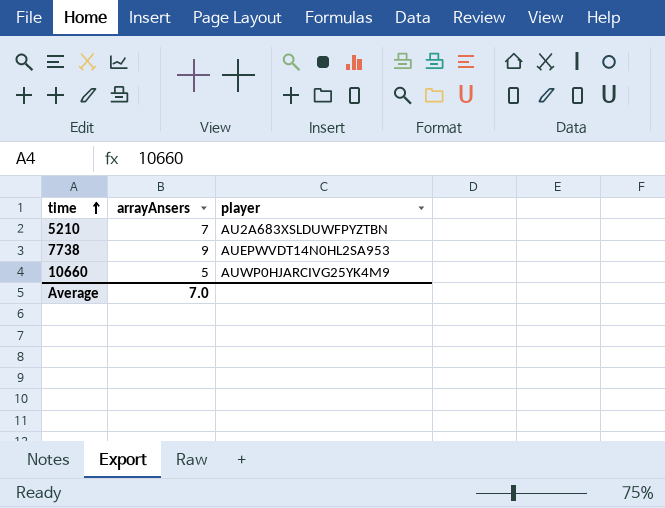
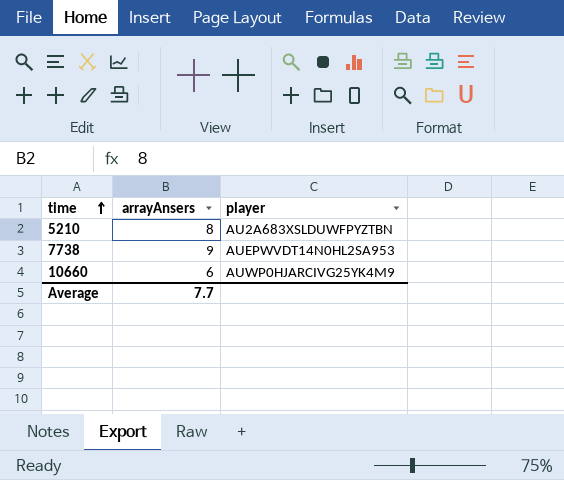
5210 | arrayAnsers: 7 -> 8
10660 | arrayAnsers: 5 -> 6
Average | arrayAnsers: 7.0 -> 7.7

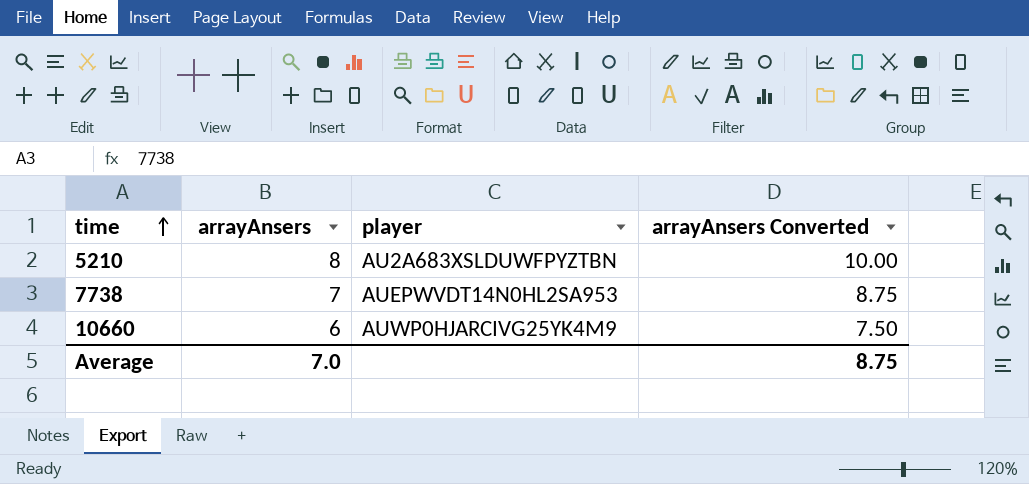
column arrayAnsers Converted | formula: none -> [arrayAnsers] * 1.25
7738 | arrayAnsers: 9 -> 7
Average | arrayAnsers: 7.7 -> 7.0

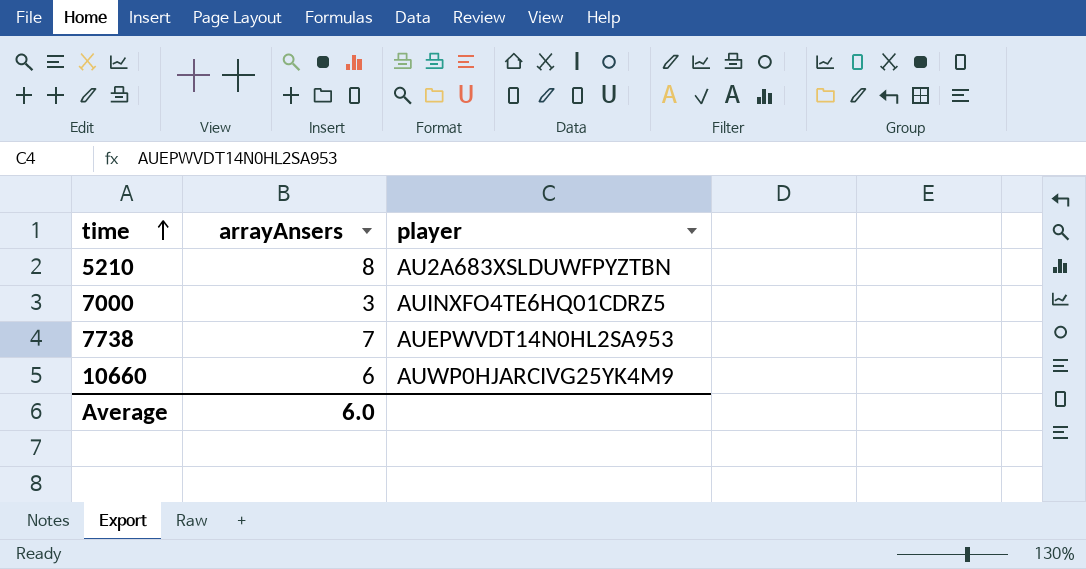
column arrayAnsers Converted | formula: [arrayAnsers] * 1.25 -> none
row 7000: none -> 3 | AUINXFO4TE6HQ01CDRZ5
Average | arrayAnsers: 7.0 -> 6.0

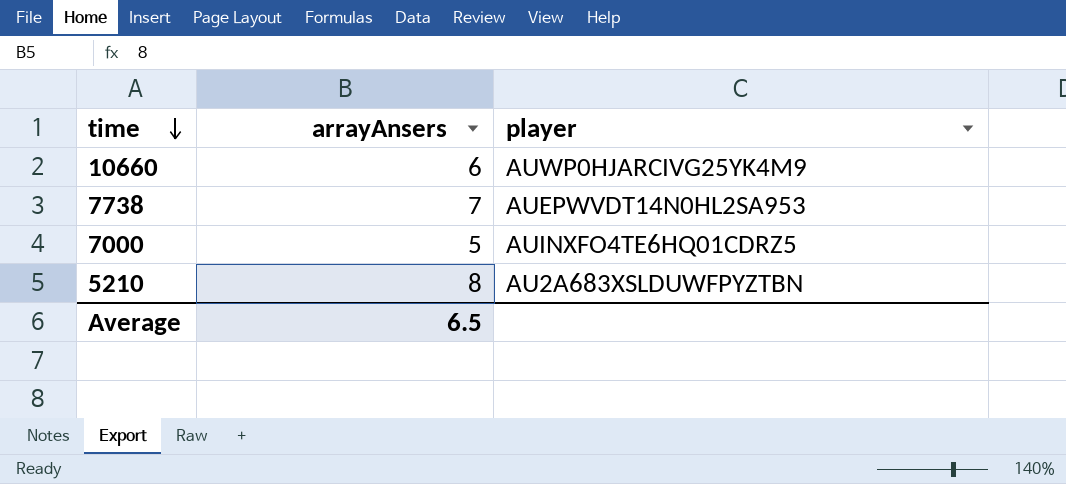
row order: time ascending -> time descending
7000 | arrayAnsers: 3 -> 5
Average | arrayAnsers: 6.0 -> 6.5

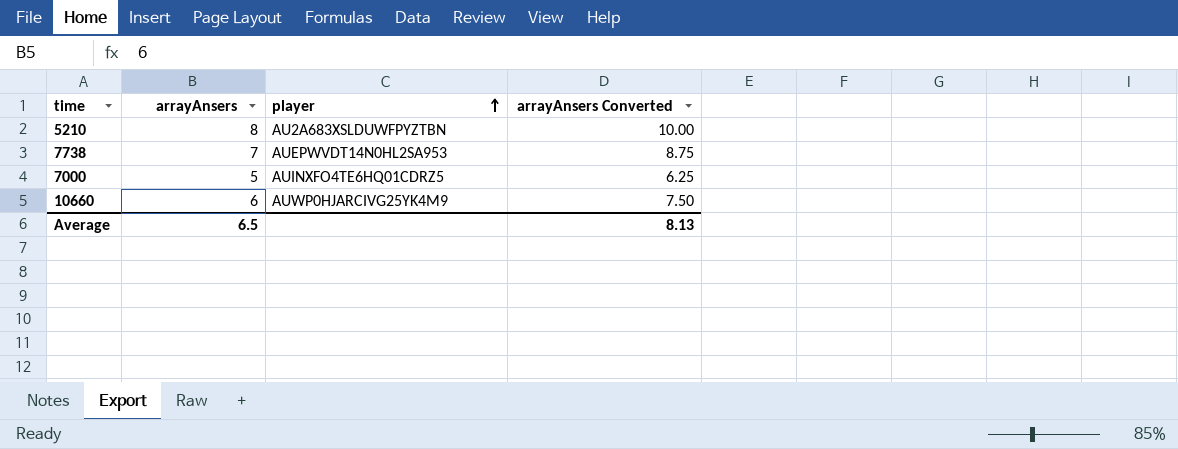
row order: time descending -> player ascending
column arrayAnsers Converted | formula: none -> [arrayAnsers] * 1.25

